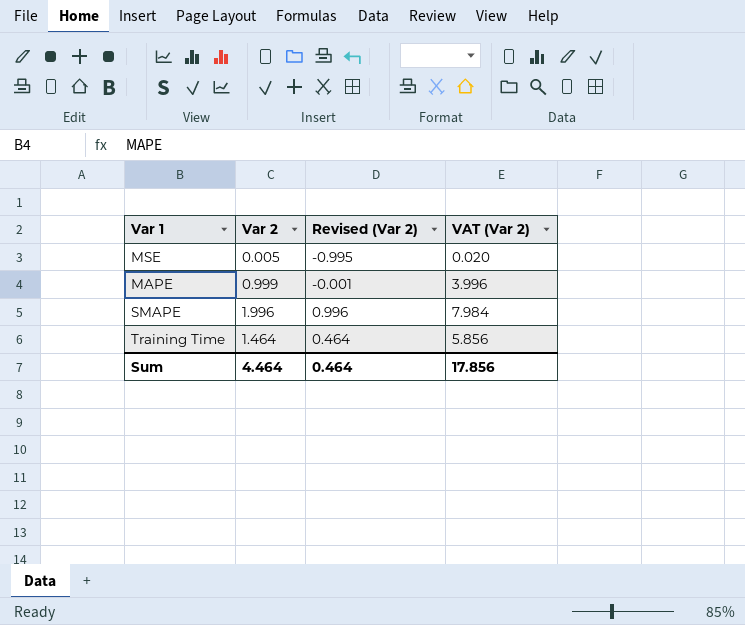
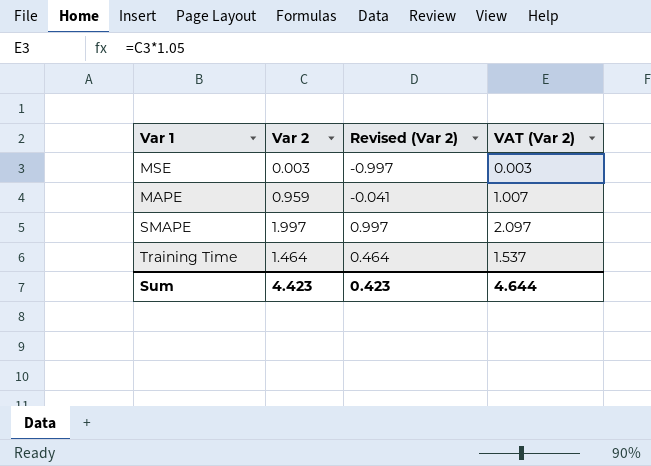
column VAT (Var 2) | formula: [Var 2] * 4 -> [Var 2] * 1.05
MSE | Var 2: 0.005 -> 0.003
MSE | Revised (Var 2): -0.995 -> -0.997
MAPE | Var 2: 0.999 -> 0.959
MAPE | Revised (Var 2): -0.001 -> -0.041
SMAPE | Var 2: 1.996 -> 1.997
SMAPE | Revised (Var 2): 0.996 -> 0.997
Sum | Var 2: 4.464 -> 4.423
Sum | Revised (Var 2): 0.464 -> 0.423
Sum | VAT (Var 2): 17.856 -> 4.644

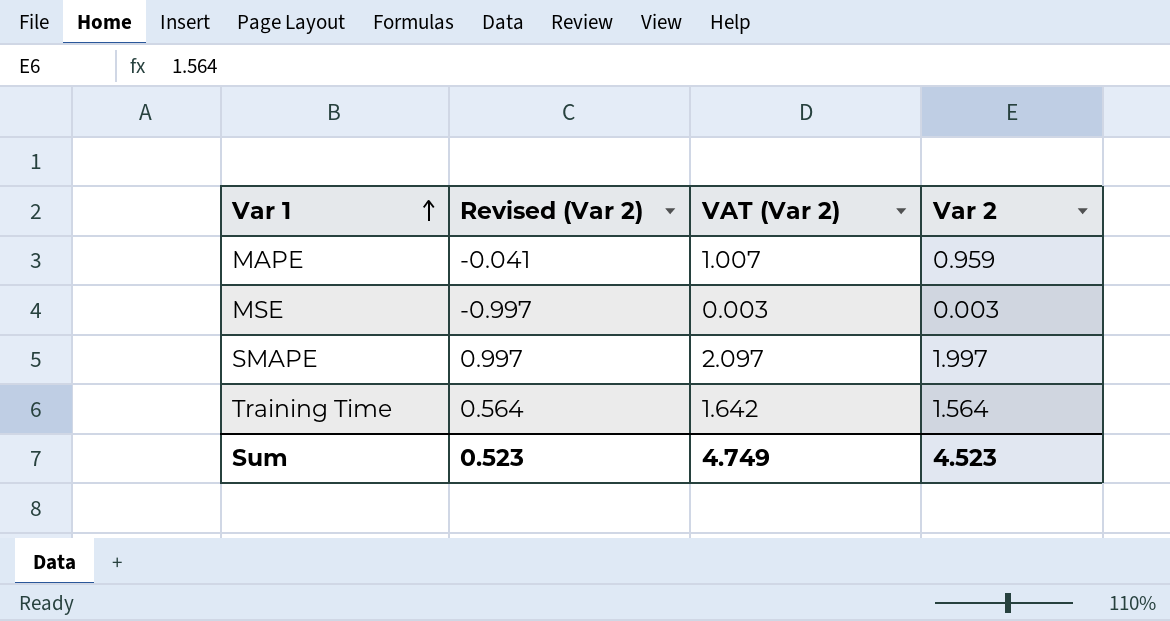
row order: none -> Var 1 ascending
column Var 2 | position: 2 -> 4
Training Time | Revised (Var 2): 0.464 -> 0.564
Training Time | VAT (Var 2): 1.537 -> 1.642
Training Time | Var 2: 1.464 -> 1.564
Sum | Revised (Var 2): 0.423 -> 0.523
Sum | VAT (Var 2): 4.644 -> 4.749
Sum | Var 2: 4.423 -> 4.523

